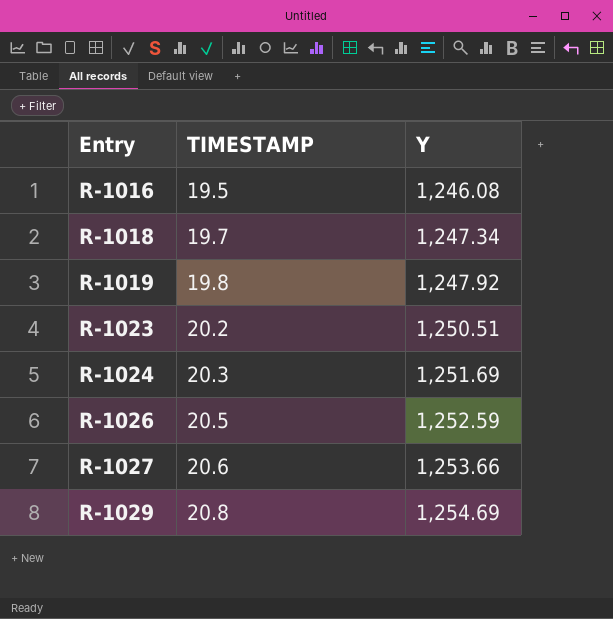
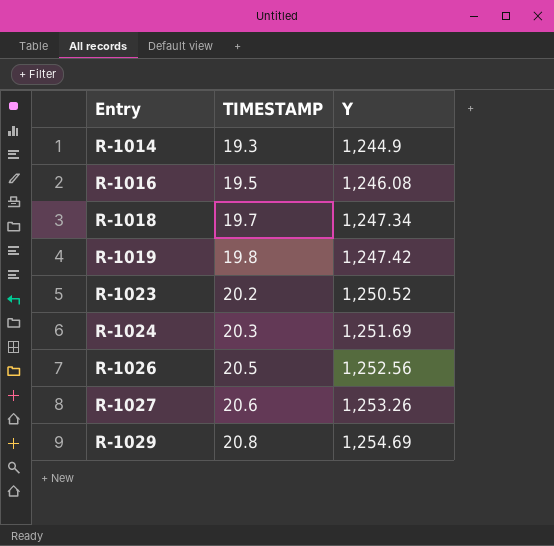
row R-1014: none -> 19.3 | 1,244.9
R-1019 | Y: 1,247.92 -> 1,247.42
R-1023 | Y: 1,250.51 -> 1,250.52
R-1026 | Y: 1,252.59 -> 1,252.56
R-1027 | Y: 1,253.66 -> 1,253.26

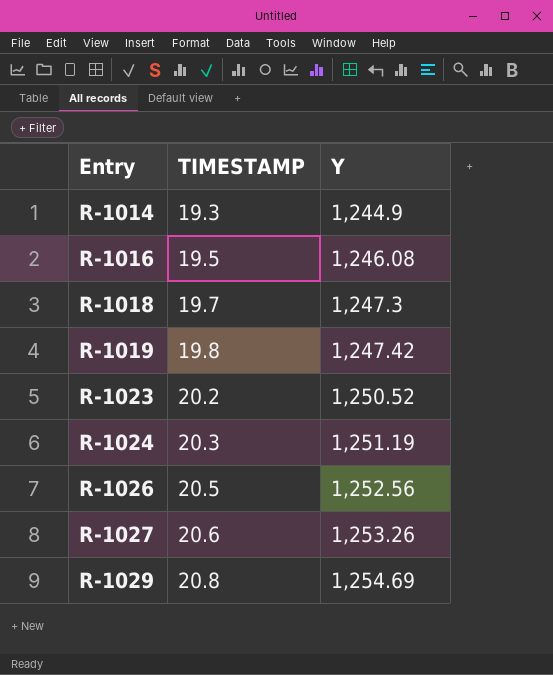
R-1018 | Y: 1,247.34 -> 1,247.3
R-1024 | Y: 1,251.69 -> 1,251.19

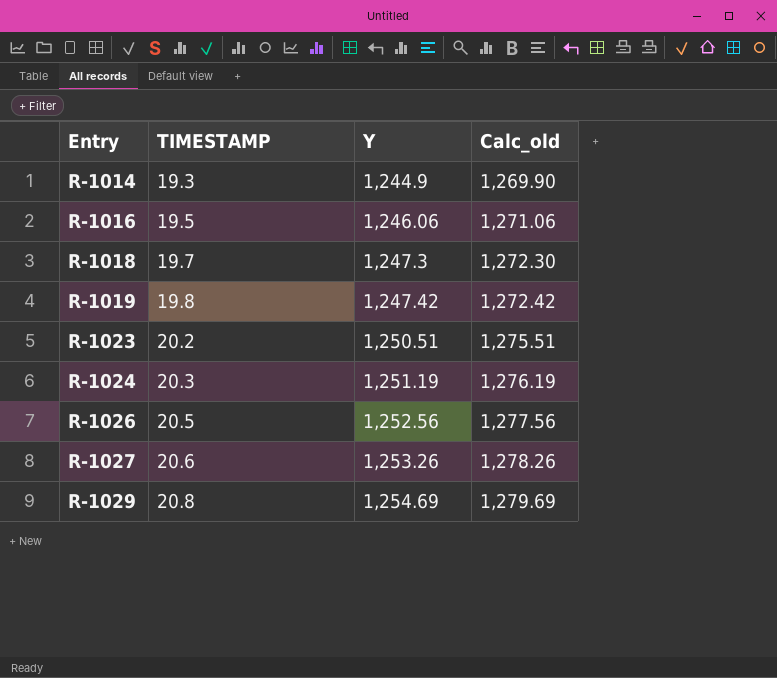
column Calc_old | formula: none -> [Y] + 25
R-1016 | Y: 1,246.08 -> 1,246.06
R-1023 | Y: 1,250.52 -> 1,250.51

